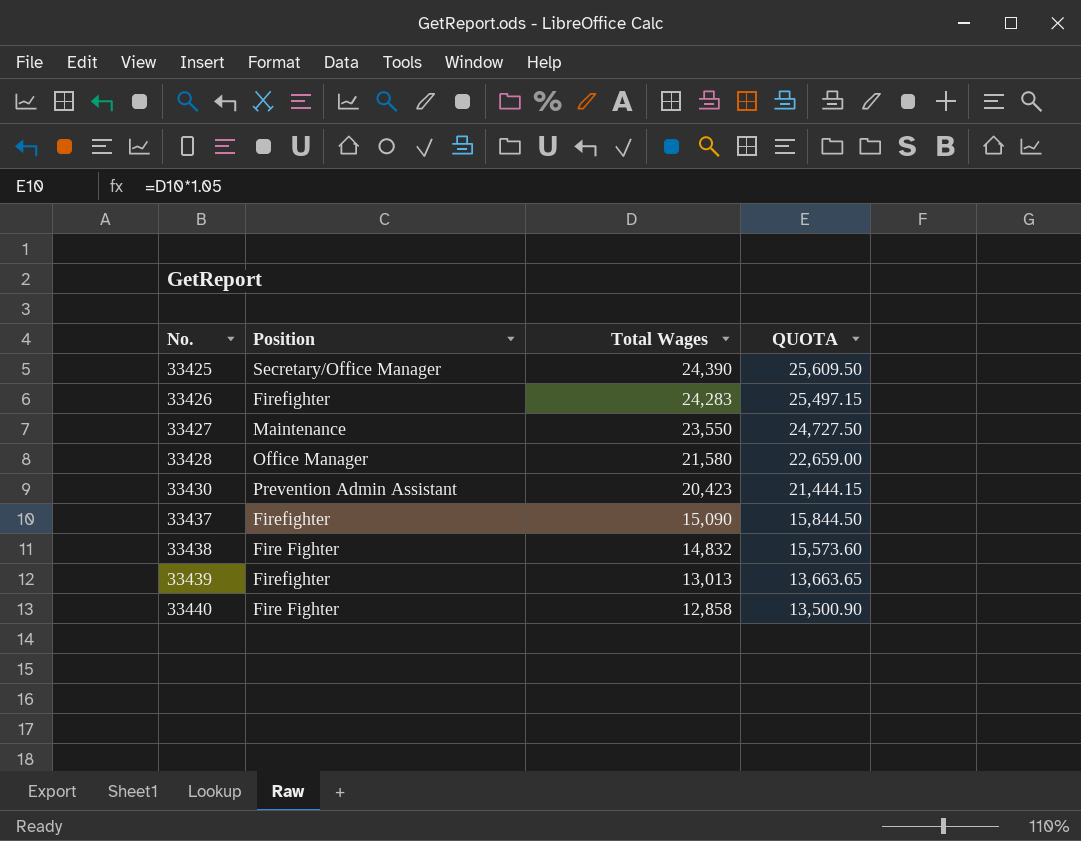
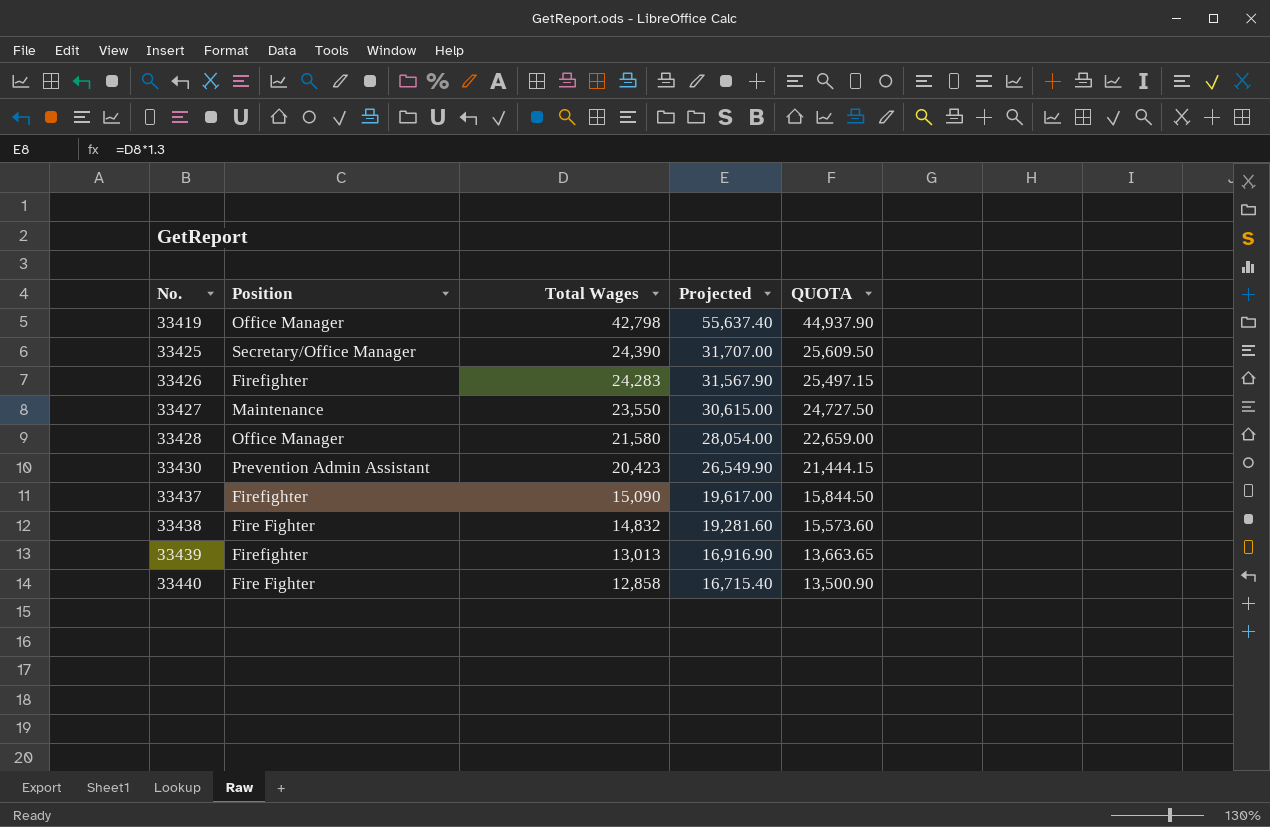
column Projected | formula: none -> [Total Wages] * 1.3
row 33419: none -> Office Manager | 42,798 | 55,637.40 | 44,937.90

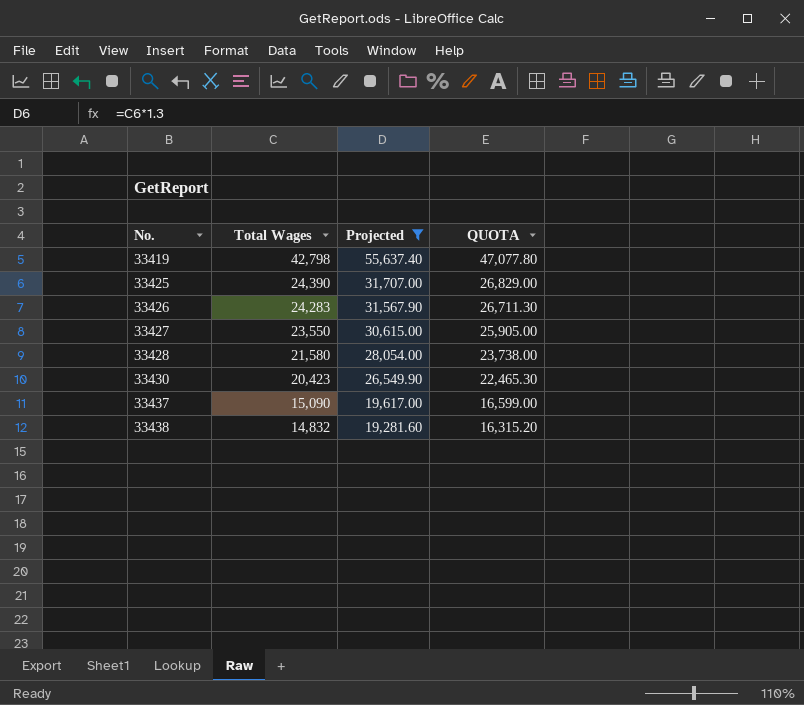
filter: none -> Projected >= 19,281.60
column Position | position: 2 -> none
column QUOTA | formula: [Total Wages] * 1.05 -> [Total Wages] * 1.1

